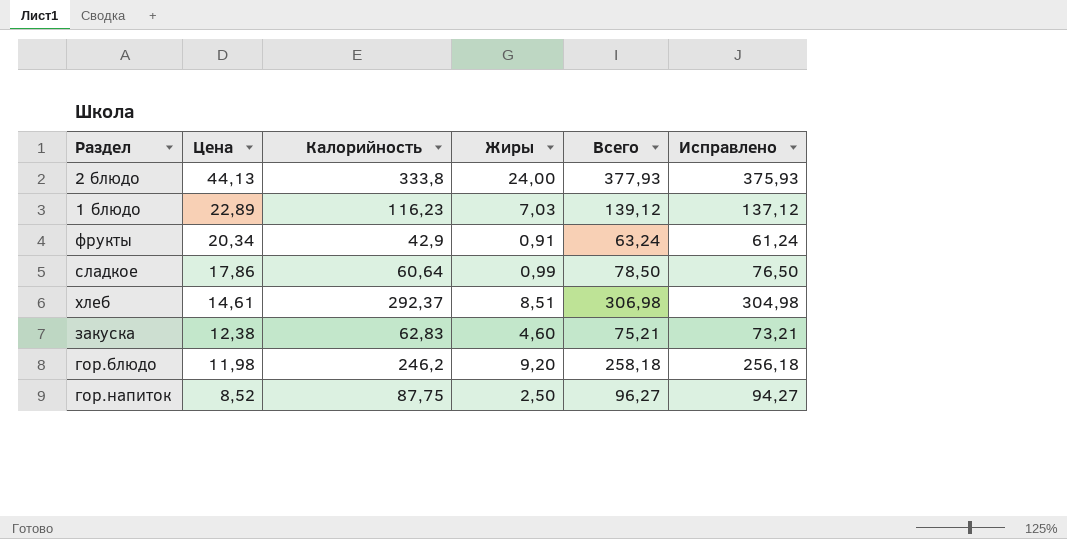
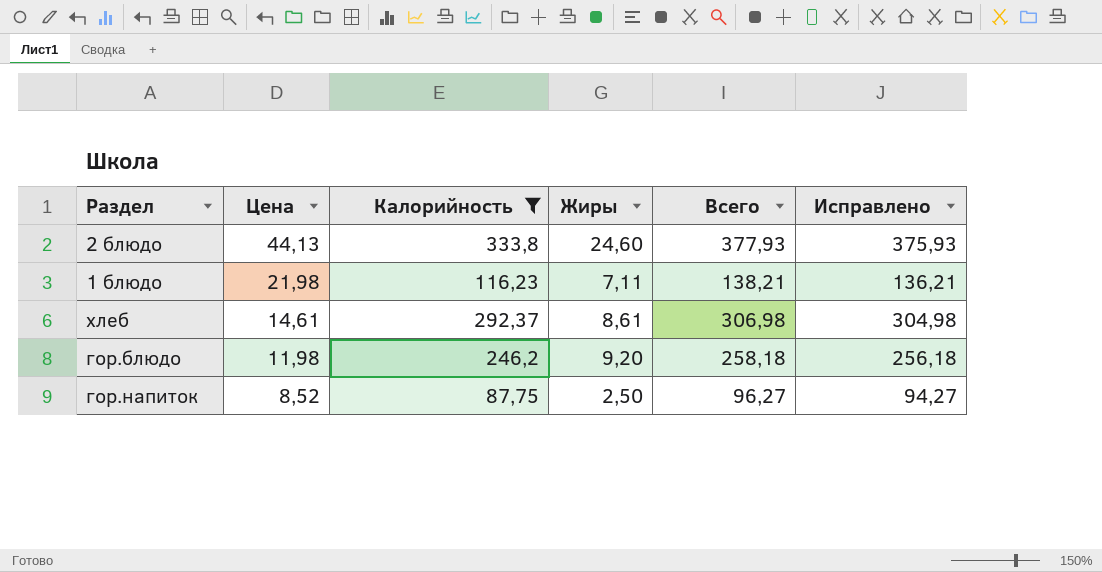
filter: none -> Калорийность >= 87,75
2 блюдо | Жиры: 24,00 -> 24,60
1 блюдо | Цена: 22,89 -> 21,98
1 блюдо | Жиры: 7,03 -> 7,11
1 блюдо | Всего: 139,12 -> 138,21
1 блюдо | Исправлено: 137,12 -> 136,21
хлеб | Жиры: 8,51 -> 8,61

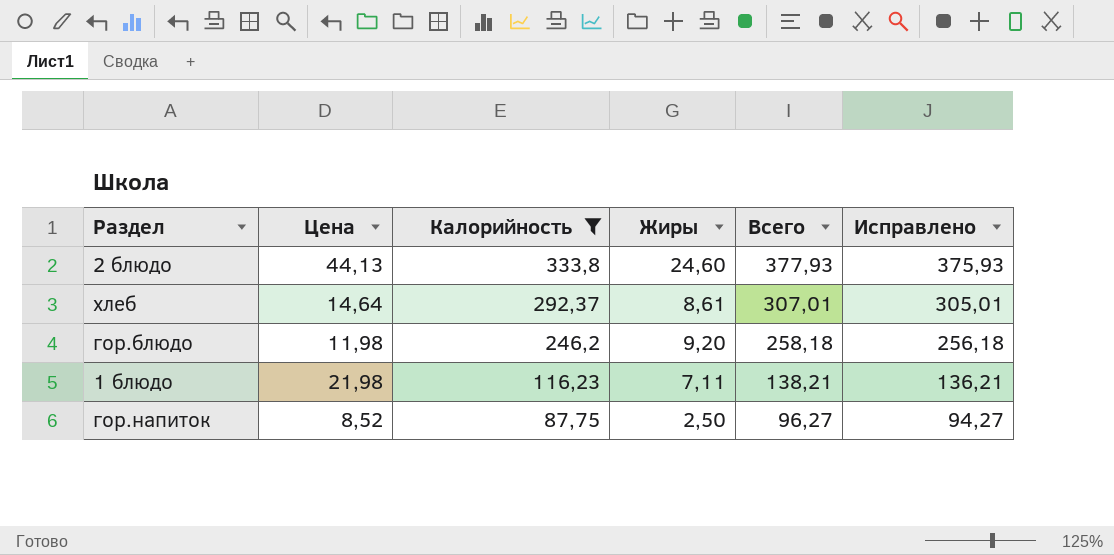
row order: Цена descending -> Калорийность descending
хлеб | Цена: 14,61 -> 14,64
хлеб | Всего: 306,98 -> 307,01
хлеб | Исправлено: 304,98 -> 305,01

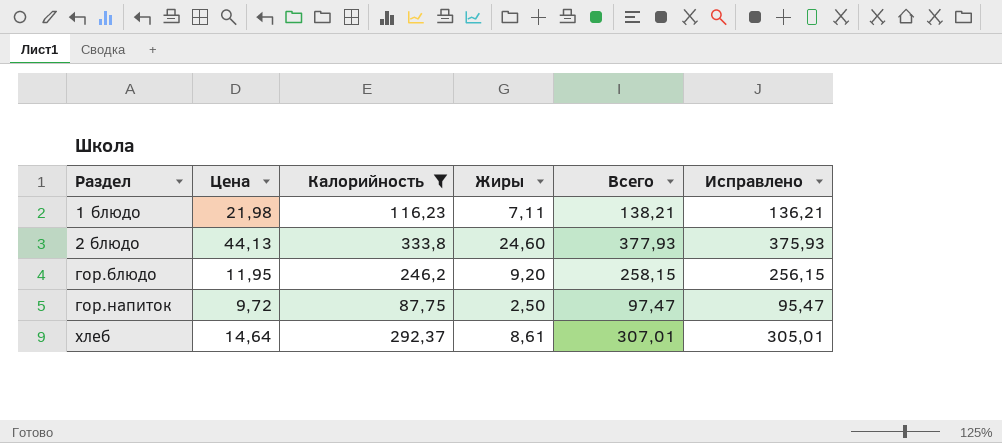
row order: Калорийность descending -> Раздел ascending
гор.блюдо | Цена: 11,98 -> 11,95
гор.блюдо | Всего: 258,18 -> 258,15
гор.блюдо | Исправлено: 256,18 -> 256,15
гор.напиток | Цена: 8,52 -> 9,72
гор.напиток | Всего: 96,27 -> 97,47
гор.напиток | Исправлено: 94,27 -> 95,47

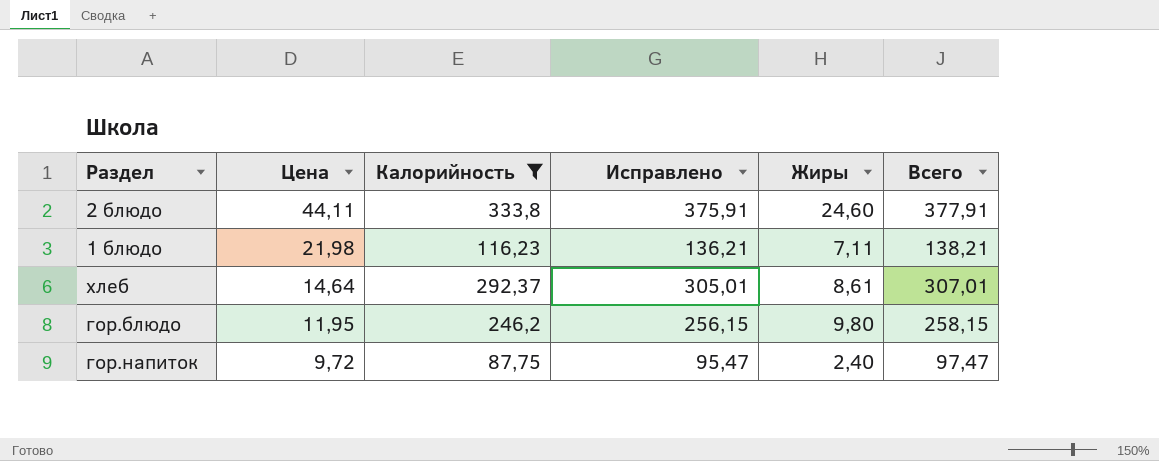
row order: Раздел ascending -> Цена descending
column Исправлено | position: 6 -> 4
2 блюдо | Цена: 44,13 -> 44,11
2 блюдо | Исправлено: 375,93 -> 375,91
2 блюдо | Всего: 377,93 -> 377,91
гор.блюдо | Жиры: 9,20 -> 9,80
гор.напиток | Жиры: 2,50 -> 2,40

